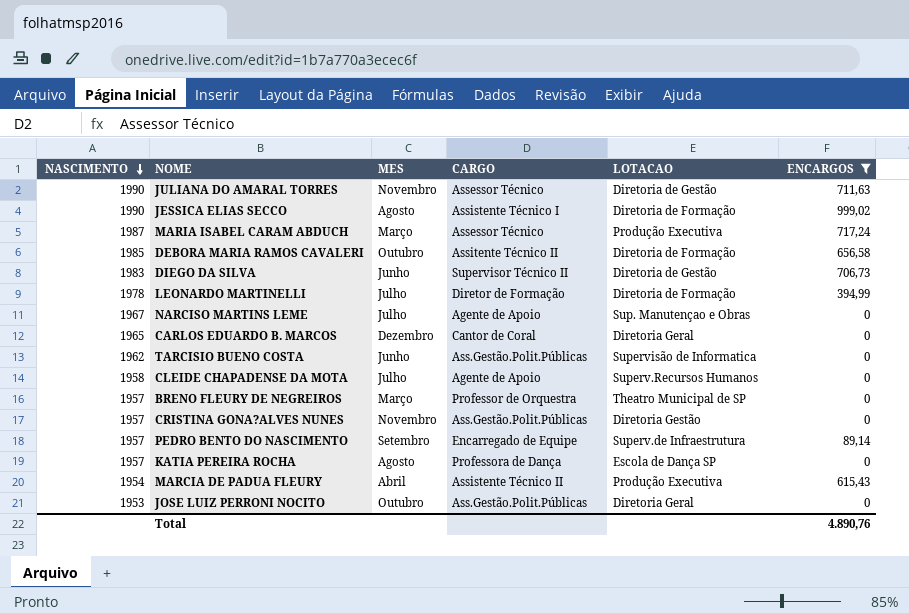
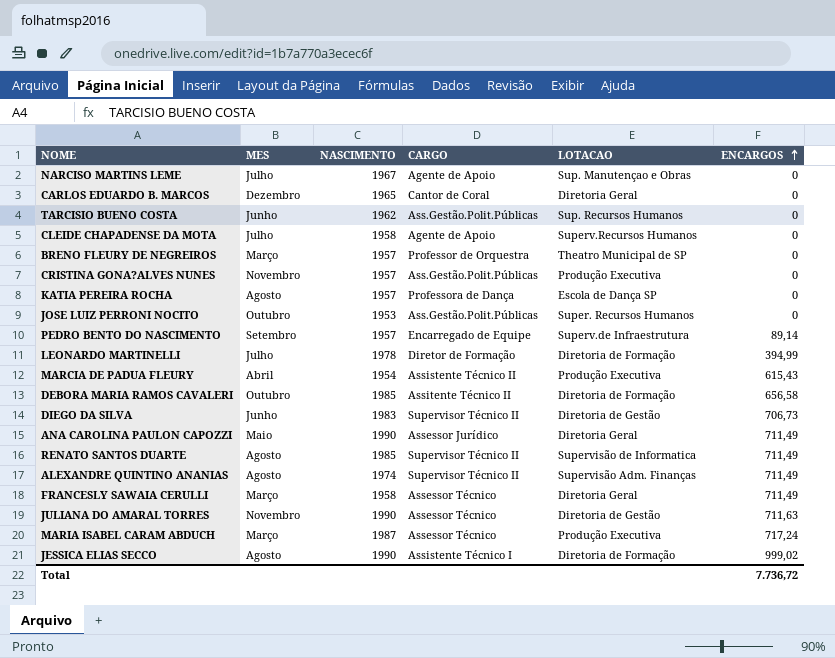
filter: ENCARGOS != 711,49 -> none
row order: NASCIMENTO descending -> ENCARGOS ascending
column NASCIMENTO | position: 1 -> 3
TARCISIO BUENO COSTA | LOTACAO: Supervisão de Informatica -> Sup. Recursos Humanos
CRISTINA GONA?ALVES NUNES | LOTACAO: Diretoria Gestão -> Produção Executiva
JOSE LUIZ PERRONI NOCITO | LOTACAO: Diretoria Geral -> Super. Recursos Humanos
Total | ENCARGOS: 4.890,76 -> 7.736,72

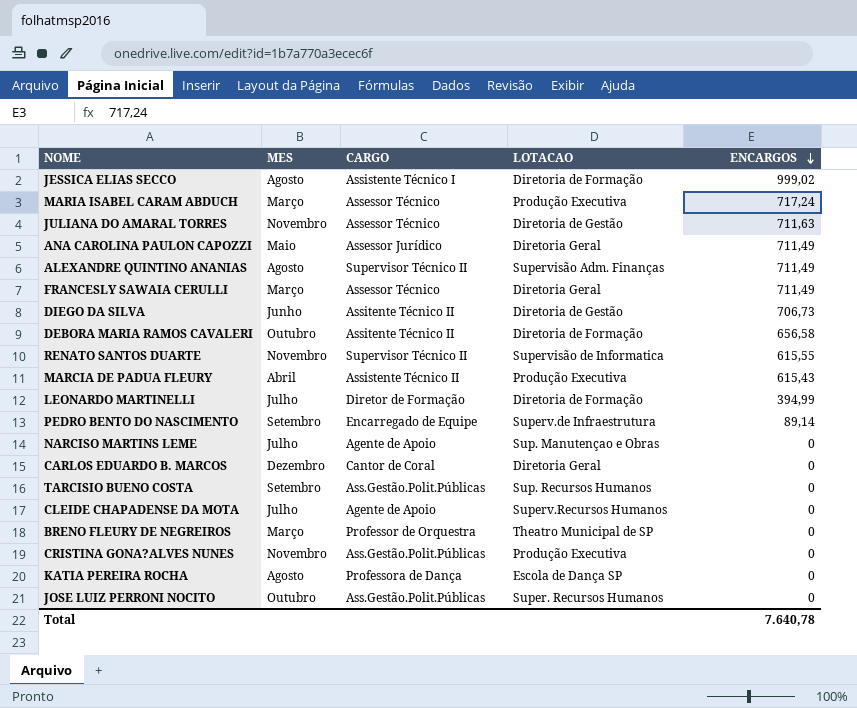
row order: ENCARGOS ascending -> ENCARGOS descending
column NASCIMENTO | position: 3 -> none
DIEGO DA SILVA | CARGO: Supervisor Técnico II -> Assitente Técnico II
RENATO SANTOS DUARTE | MES: Agosto -> Novembro
RENATO SANTOS DUARTE | ENCARGOS: 711,49 -> 615,55
TARCISIO BUENO COSTA | MES: Junho -> Setembro
Total | ENCARGOS: 7.736,72 -> 7.640,78

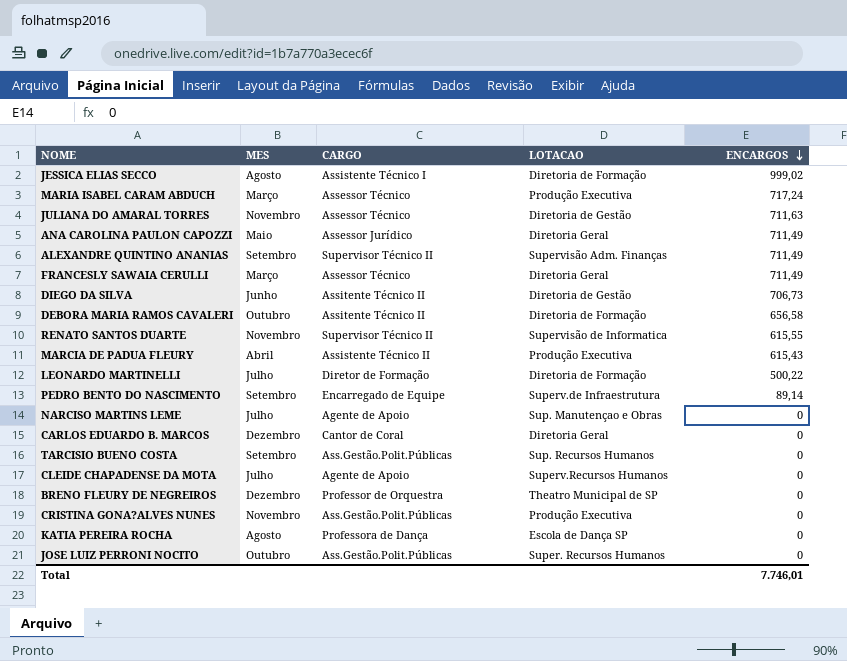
ALEXANDRE QUINTINO ANANIAS | MES: Agosto -> Setembro
LEONARDO MARTINELLI | ENCARGOS: 394,99 -> 500,22
BRENO FLEURY DE NEGREIROS | MES: Março -> Dezembro
Total | ENCARGOS: 7.640,78 -> 7.746,01

